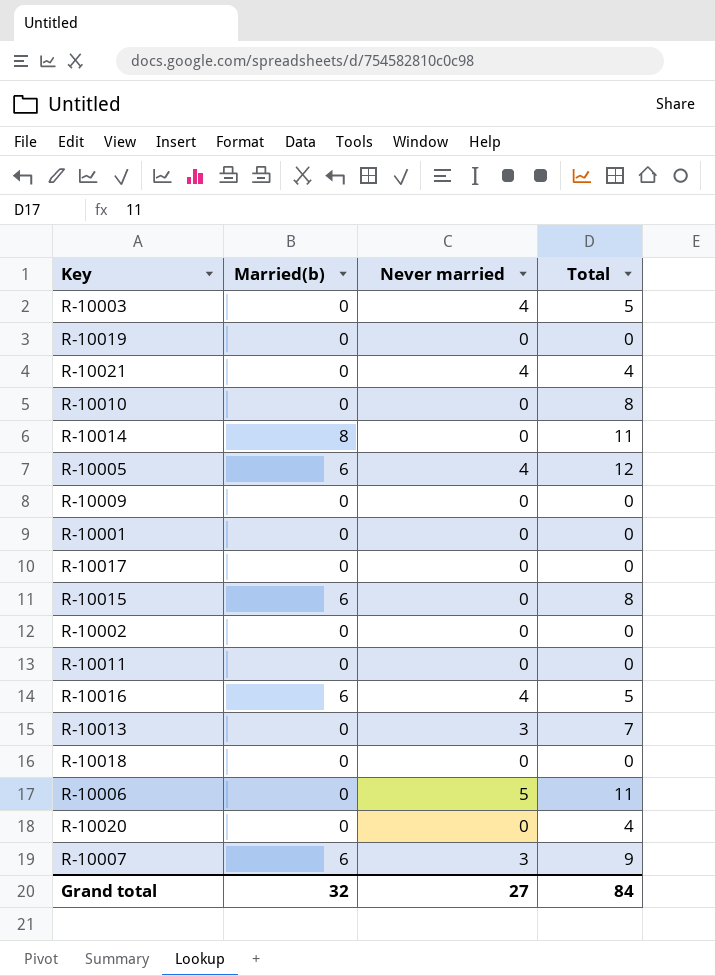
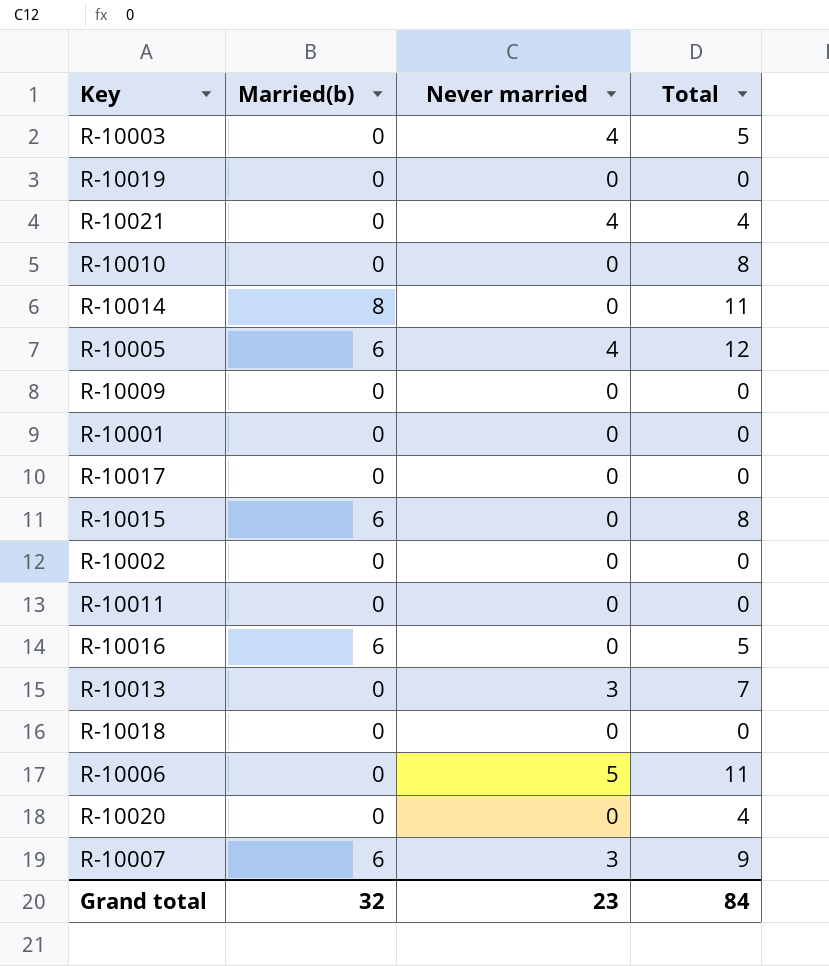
R-10016 | Never married: 4 -> 0
Grand total | Never married: 27 -> 23

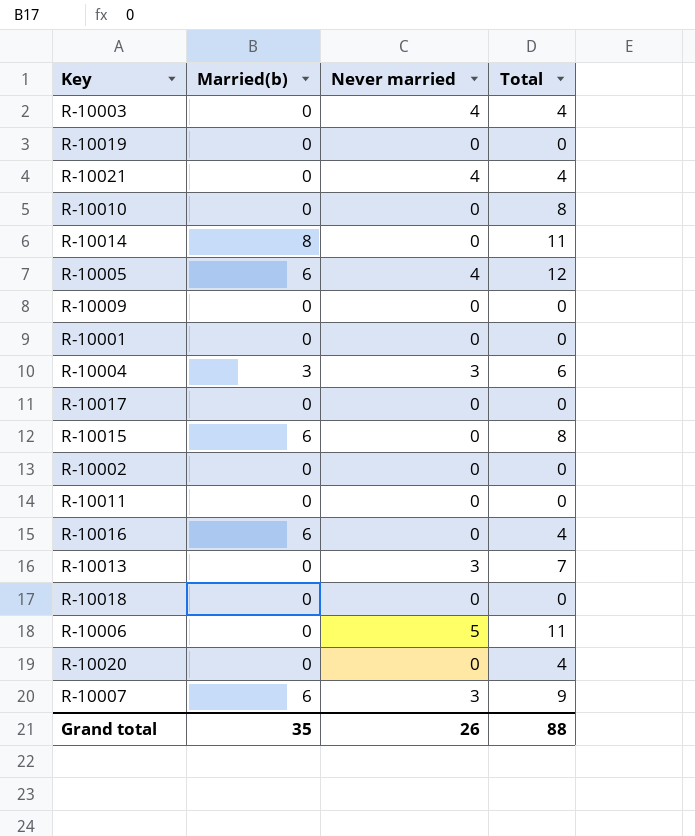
R-10003 | Total: 5 -> 4
row R-10004: none -> 3 | 3 | 6
R-10016 | Total: 5 -> 4
Grand total | Married(b): 32 -> 35
Grand total | Never married: 23 -> 26
Grand total | Total: 84 -> 88

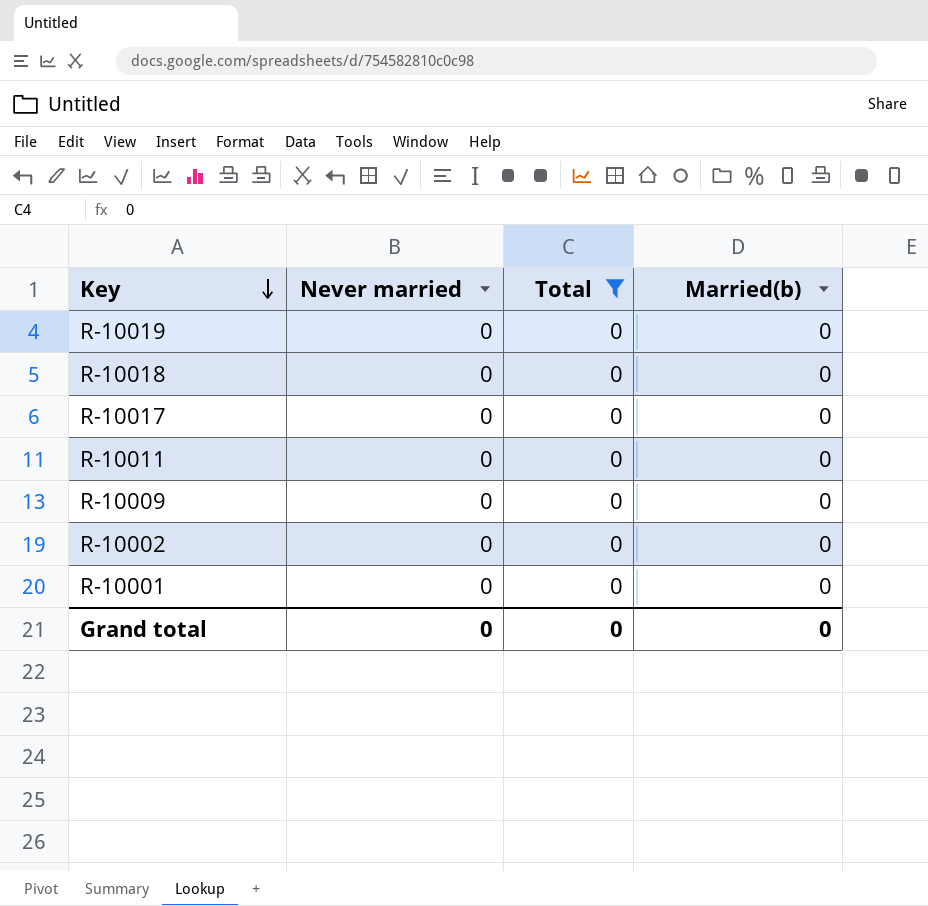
filter: none -> Total = 0
row order: none -> Key descending
column Married(b) | position: 2 -> 4
Grand total | Never married: 26 -> 0
Grand total | Total: 88 -> 0
Grand total | Married(b): 35 -> 0

